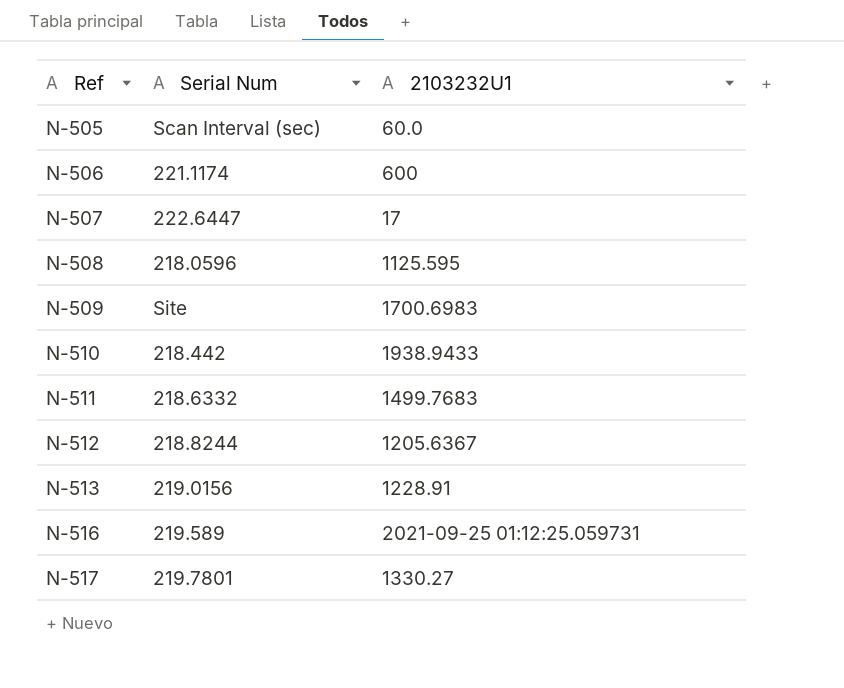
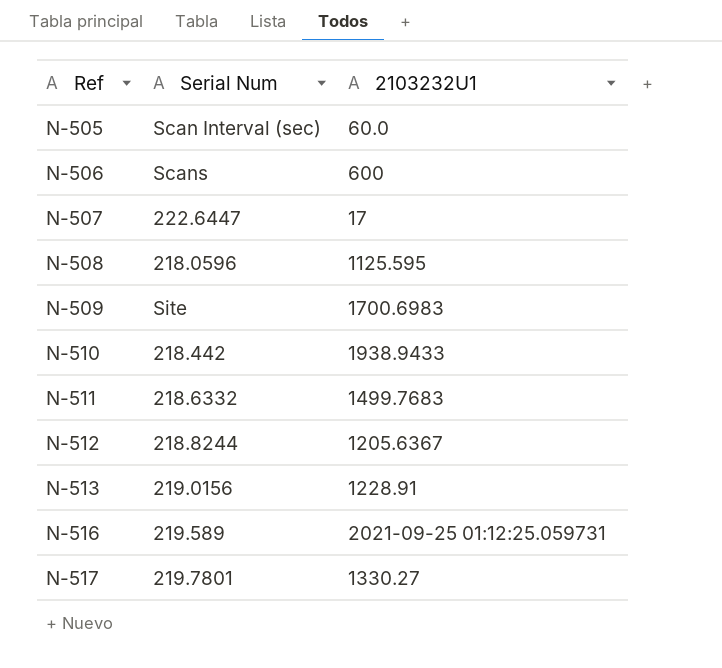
N-506 | Serial Num: 221.1174 -> Scans

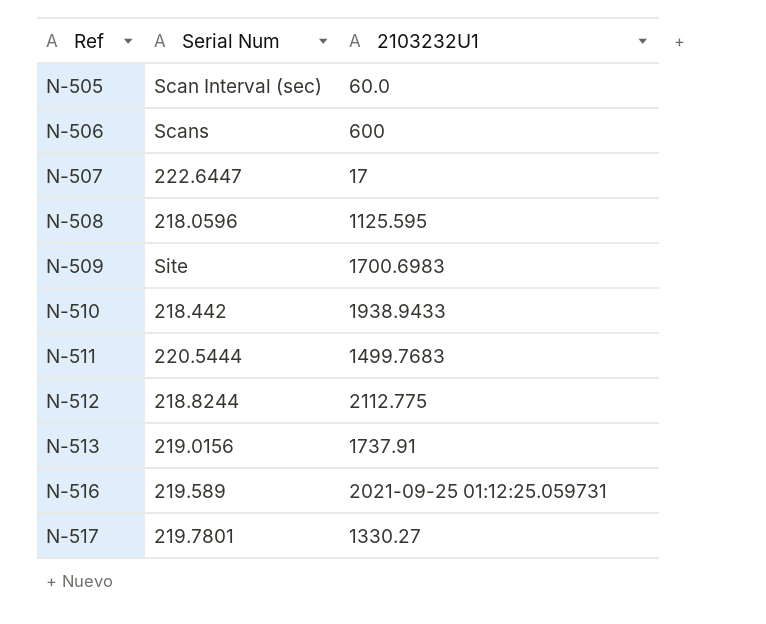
N-511 | Serial Num: 218.6332 -> 220.5444
N-512 | 2103232U1: 1205.6367 -> 2112.775
N-513 | 2103232U1: 1228.91 -> 1737.91

